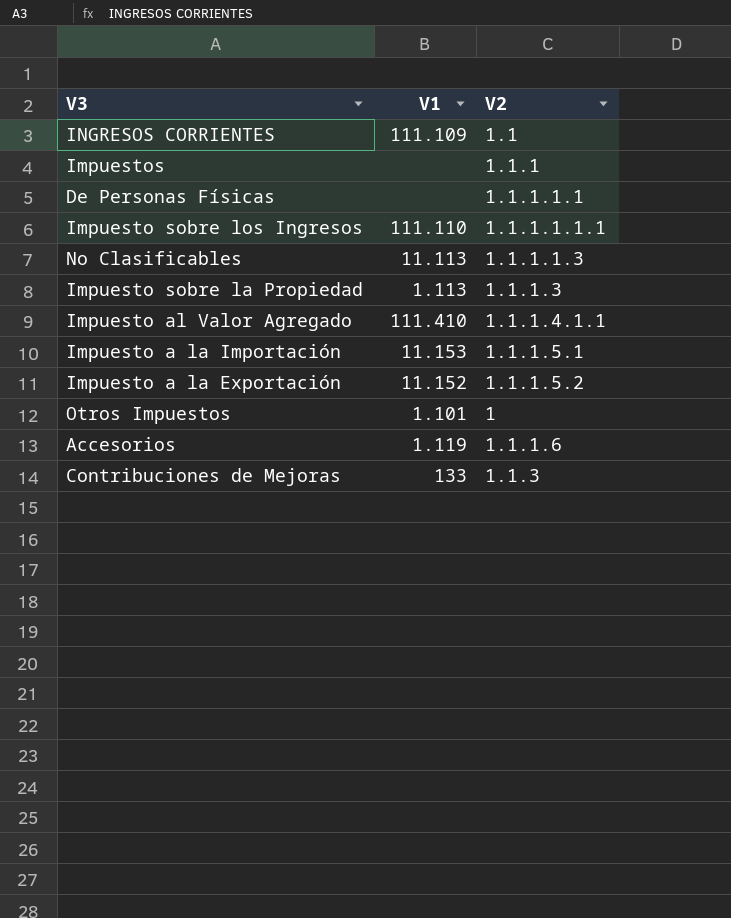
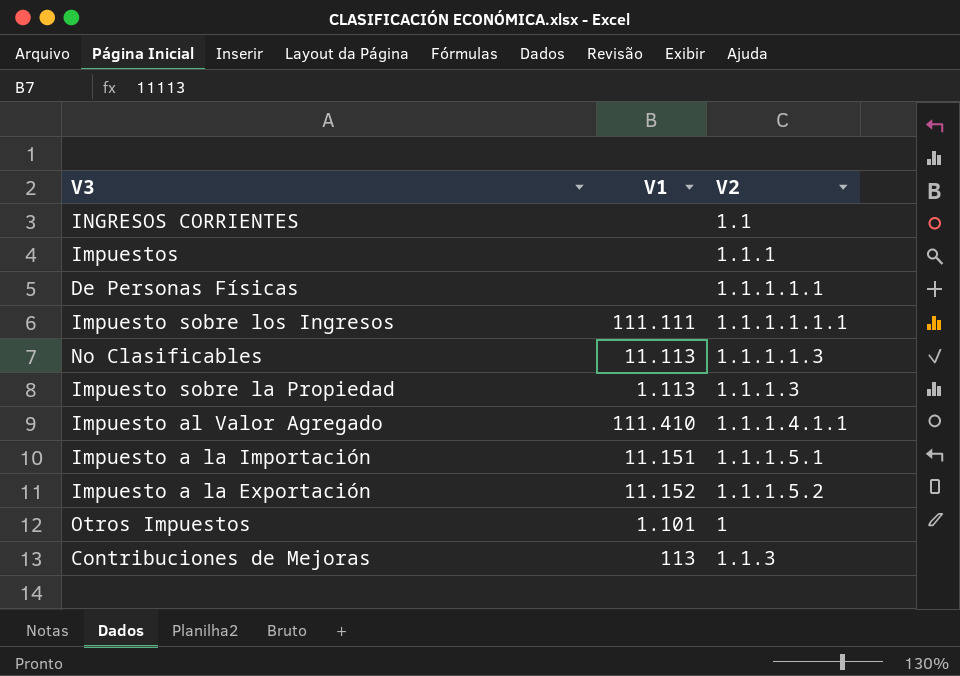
row Accesorios: 1.119 | 1.1.1.6 -> none
INGRESOS CORRIENTES | V1: 111.109 -> none
Impuesto sobre los Ingresos | V1: 111.110 -> 111.111
Impuesto a la Importación | V1: 11.153 -> 11.151
Contribuciones de Mejoras | V1: 133 -> 113

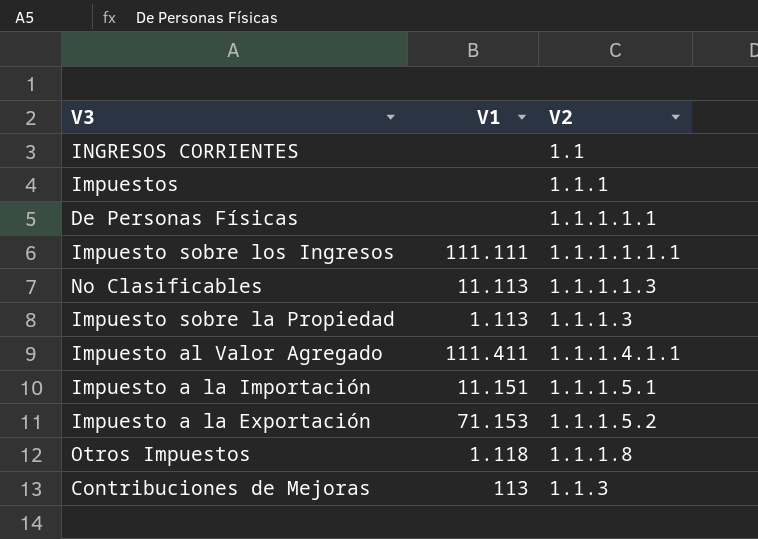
Impuesto al Valor Agregado | V1: 111.410 -> 111.411
Impuesto a la Exportación | V1: 11.152 -> 71.153
Otros Impuestos | V1: 1.101 -> 1.118
Otros Impuestos | V2: 1 -> 1.1.1.8

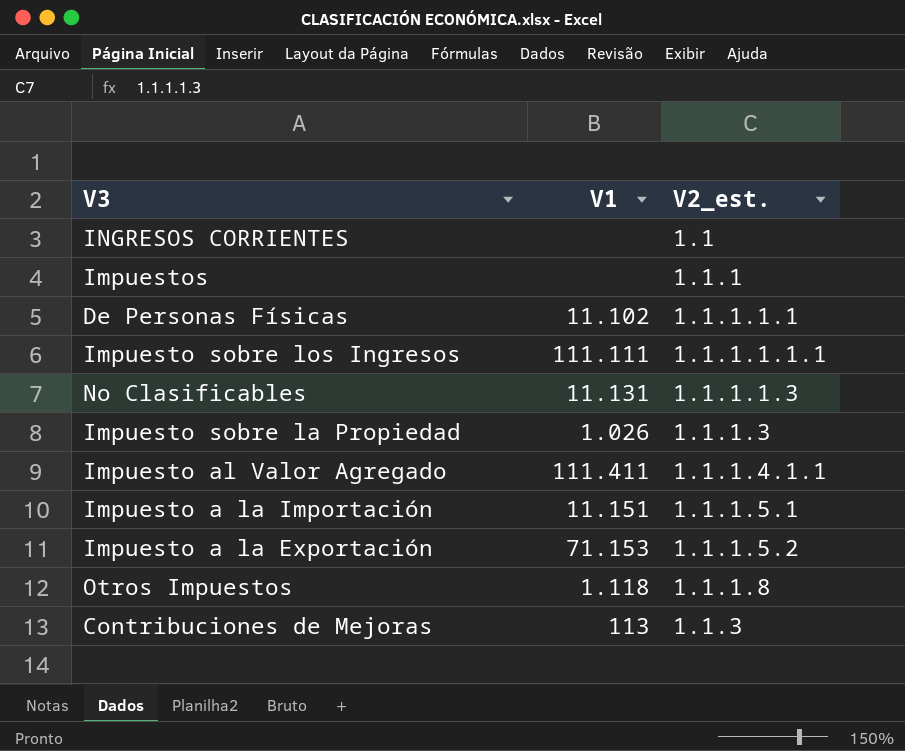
column name: V2 -> V2_est.
De Personas Físicas | V1: none -> 11.102
No Clasificables | V1: 11.113 -> 11.131
Impuesto sobre la Propiedad | V1: 1.113 -> 1.026

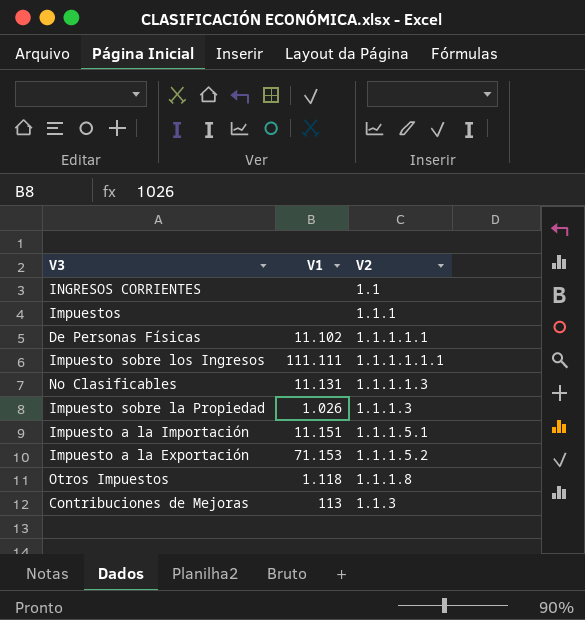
column name: V2_est. -> V2
row Impuesto al Valor Agregado: 111.411 | 1.1.1.4.1.1 -> none

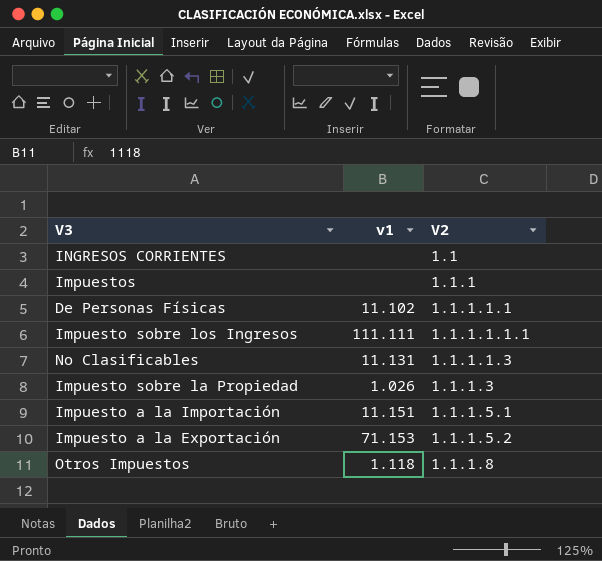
column name: V1 -> v1
row Contribuciones de Mejoras: 113 | 1.1.3 -> none

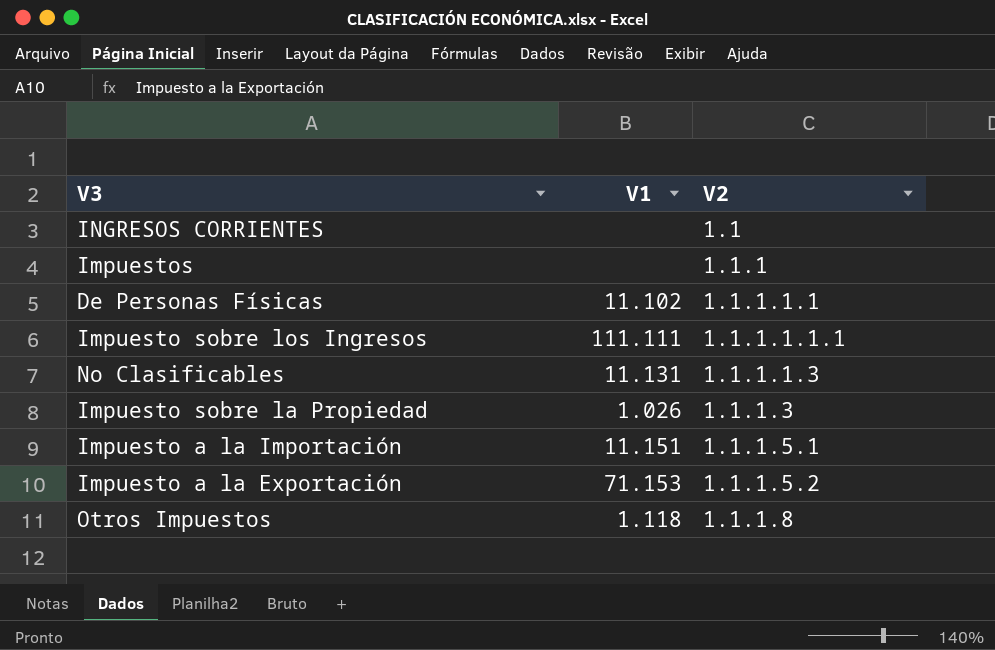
column name: v1 -> V1

